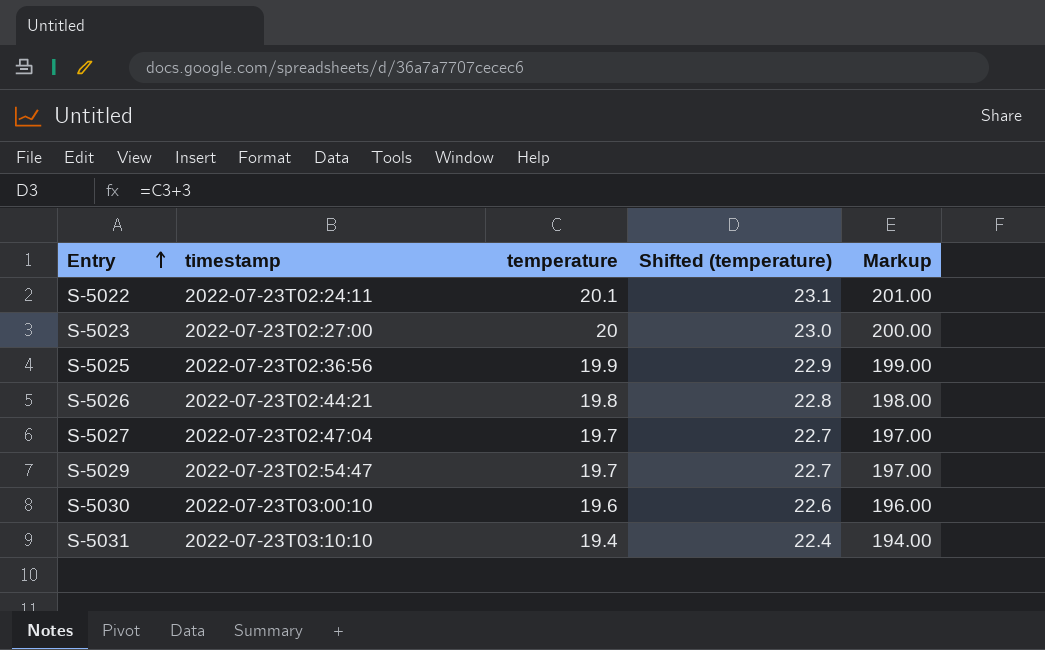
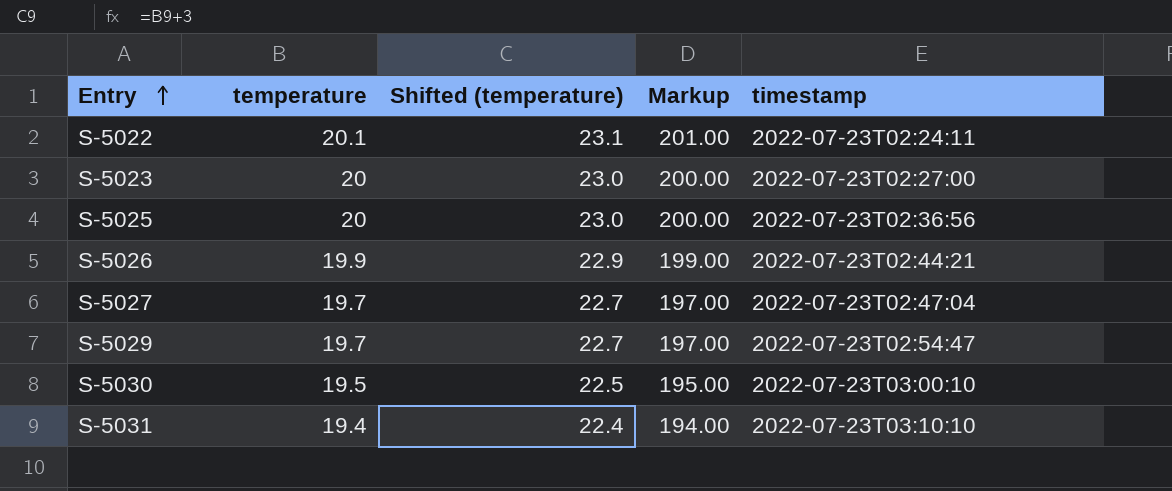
column timestamp | position: 2 -> 5
S-5025 | temperature: 19.9 -> 20
S-5025 | Shifted (temperature): 22.9 -> 23.0
S-5025 | Markup: 199.00 -> 200.00
S-5026 | temperature: 19.8 -> 19.9
S-5026 | Shifted (temperature): 22.8 -> 22.9
S-5026 | Markup: 198.00 -> 199.00
S-5030 | temperature: 19.6 -> 19.5
S-5030 | Shifted (temperature): 22.6 -> 22.5
S-5030 | Markup: 196.00 -> 195.00

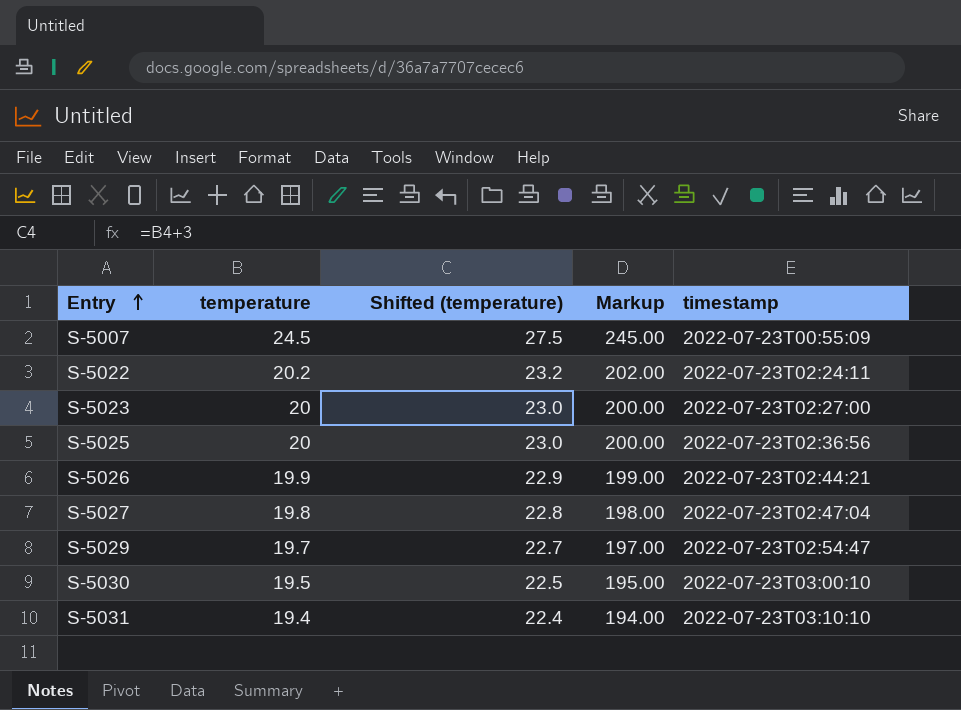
row S-5007: none -> 24.5 | 27.5 | 245.00 | 2022-07-23T00:55:09
S-5022 | temperature: 20.1 -> 20.2
S-5022 | Shifted (temperature): 23.1 -> 23.2
S-5022 | Markup: 201.00 -> 202.00
S-5027 | temperature: 19.7 -> 19.8
S-5027 | Shifted (temperature): 22.7 -> 22.8
S-5027 | Markup: 197.00 -> 198.00

